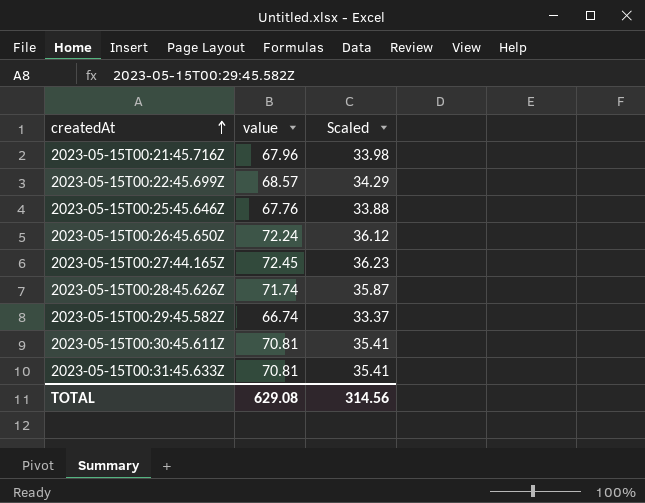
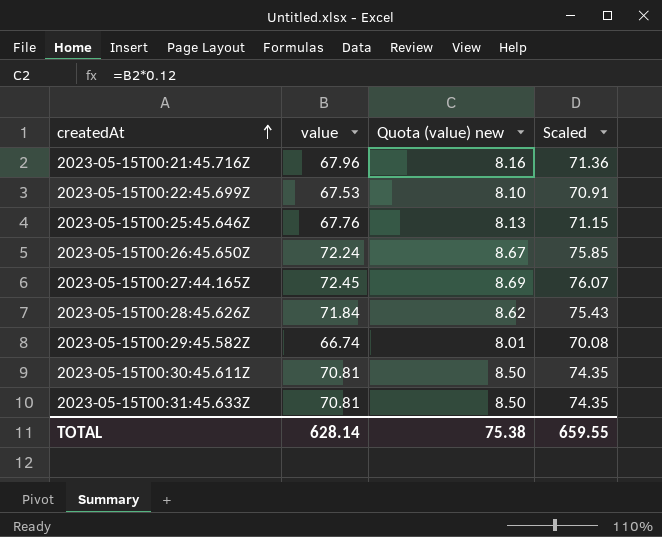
column Quota (value) new | formula: none -> [value] * 0.12
column Scaled | formula: [value] * 0.5 -> [value] * 1.05
2023-05-15T00:22:45.699Z | value: 68.57 -> 67.53
2023-05-15T00:28:45.626Z | value: 71.74 -> 71.84
TOTAL | value: 629.08 -> 628.14
TOTAL | Scaled: 314.56 -> 659.55

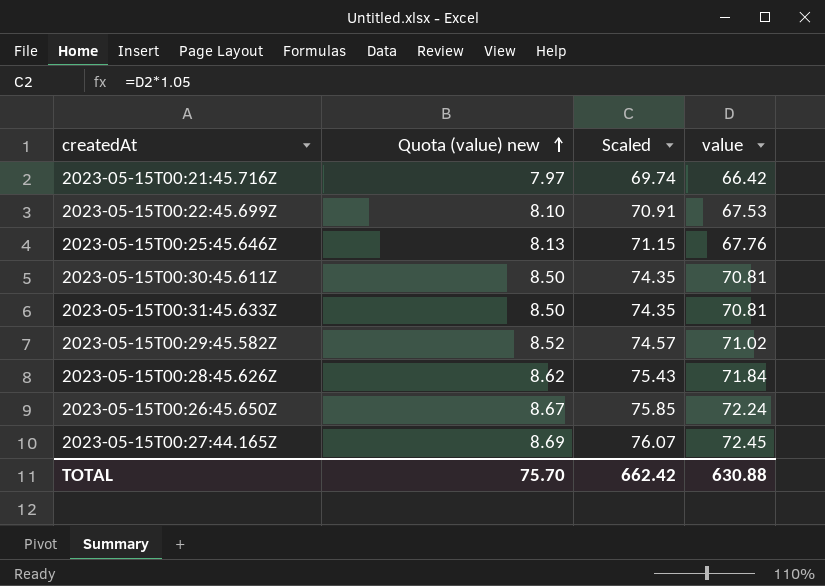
row order: createdAt ascending -> Quota (value) new ascending
column value | position: 2 -> 4
2023-05-15T00:21:45.716Z | Quota (value) new: 8.16 -> 7.97
2023-05-15T00:21:45.716Z | Scaled: 71.36 -> 69.74
2023-05-15T00:21:45.716Z | value: 67.96 -> 66.42
2023-05-15T00:29:45.582Z | Quota (value) new: 8.01 -> 8.52
2023-05-15T00:29:45.582Z | Scaled: 70.08 -> 74.57
2023-05-15T00:29:45.582Z | value: 66.74 -> 71.02
TOTAL | Quota (value) new: 75.38 -> 75.70
TOTAL | Scaled: 659.55 -> 662.42
TOTAL | value: 628.14 -> 630.88

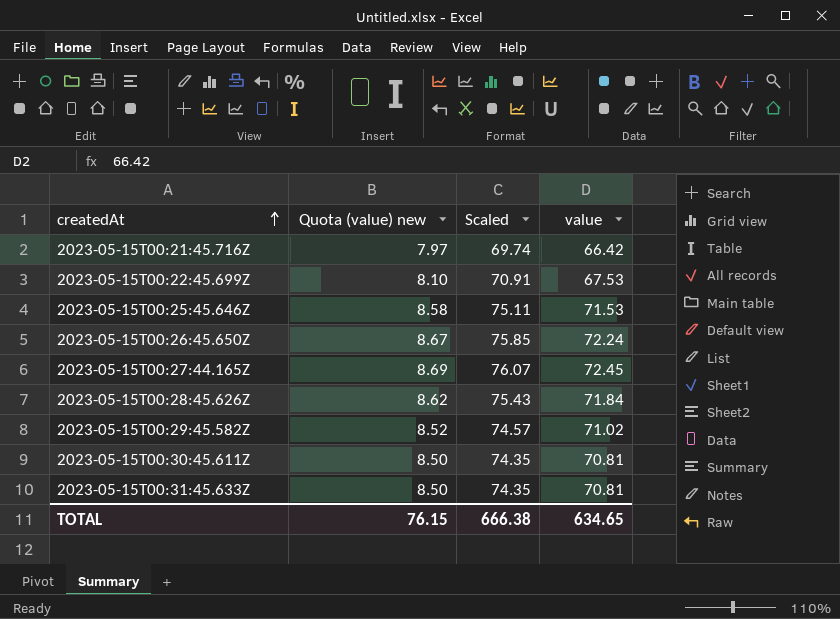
row order: Quota (value) new ascending -> createdAt ascending
2023-05-15T00:25:45.646Z | Quota (value) new: 8.13 -> 8.58
2023-05-15T00:25:45.646Z | Scaled: 71.15 -> 75.11
2023-05-15T00:25:45.646Z | value: 67.76 -> 71.53
TOTAL | Quota (value) new: 75.70 -> 76.15
TOTAL | Scaled: 662.42 -> 666.38
TOTAL | value: 630.88 -> 634.65

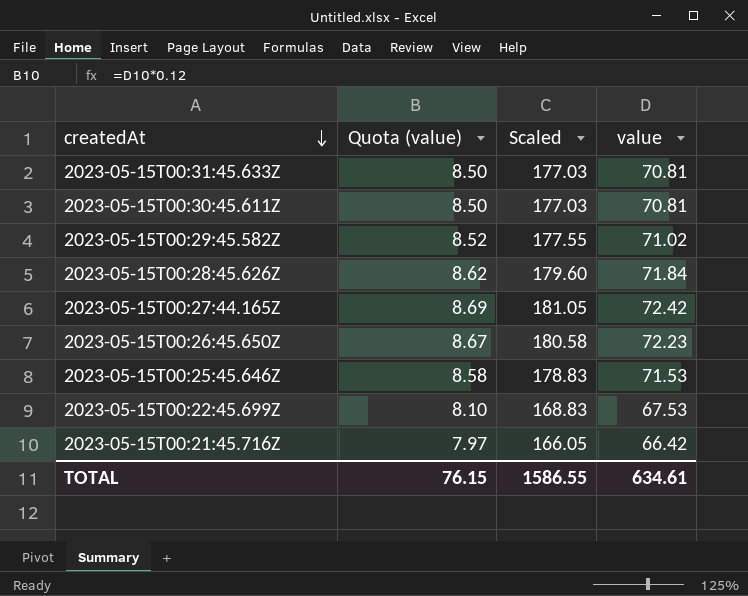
row order: createdAt ascending -> createdAt descending
column name: Quota (value) new -> Quota (value)
column Scaled | formula: [value] * 1.05 -> [value] * 2.5
2023-05-15T00:27:44.165Z | value: 72.45 -> 72.42
2023-05-15T00:26:45.650Z | value: 72.24 -> 72.23
TOTAL | Scaled: 666.38 -> 1586.55
TOTAL | value: 634.65 -> 634.61

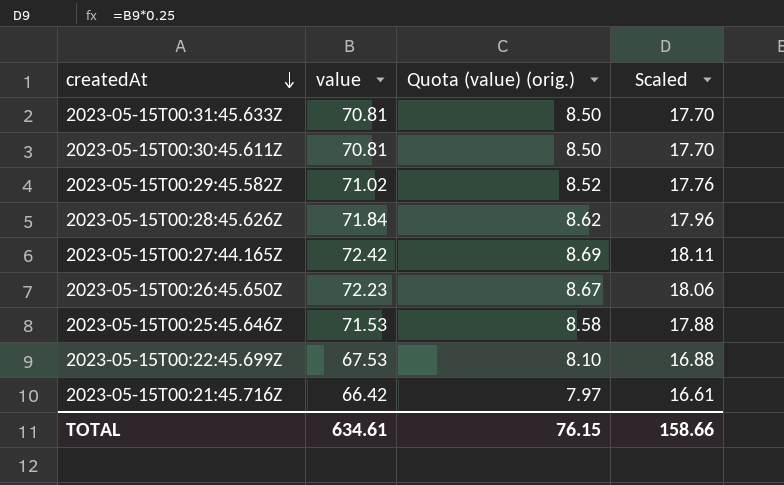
column value | position: 4 -> 2
column name: Quota (value) -> Quota (value) (orig.)
column Scaled | formula: [value] * 2.5 -> [value] * 0.25
TOTAL | Scaled: 1586.55 -> 158.66

